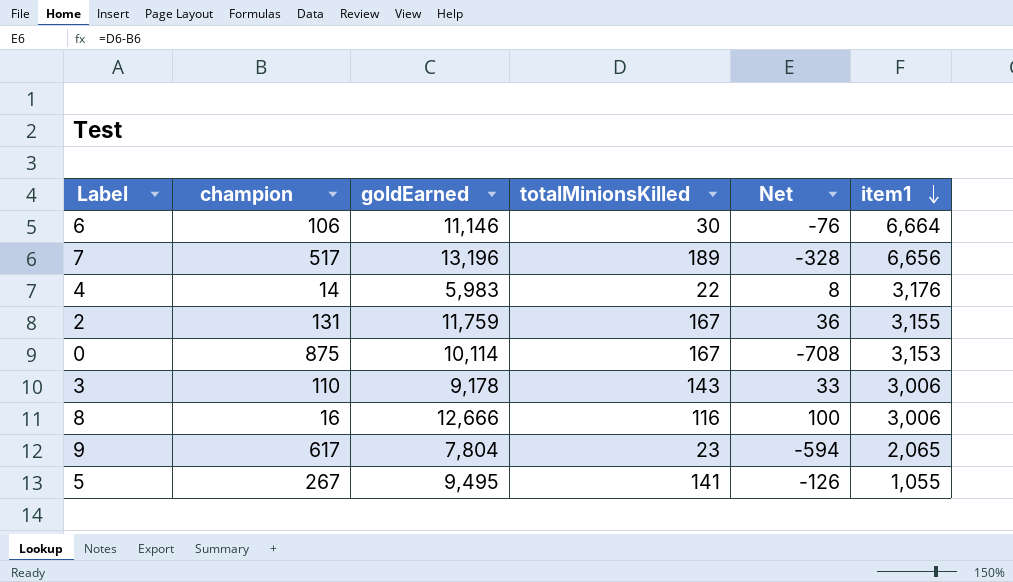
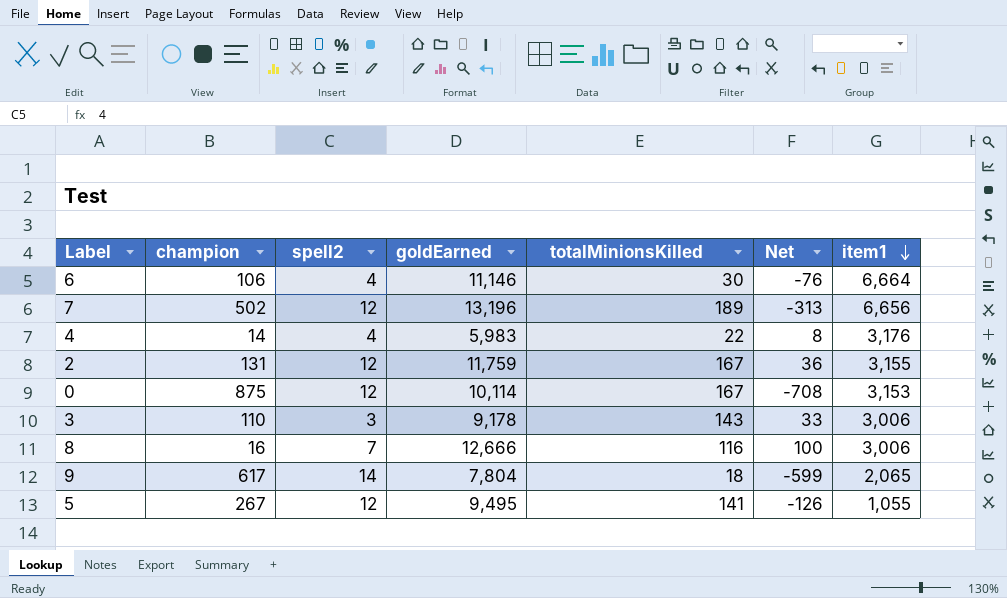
column spell2 | position: none -> 3
7 | champion: 517 -> 502
7 | Net: -328 -> -313
9 | totalMinionsKilled: 23 -> 18
9 | Net: -594 -> -599

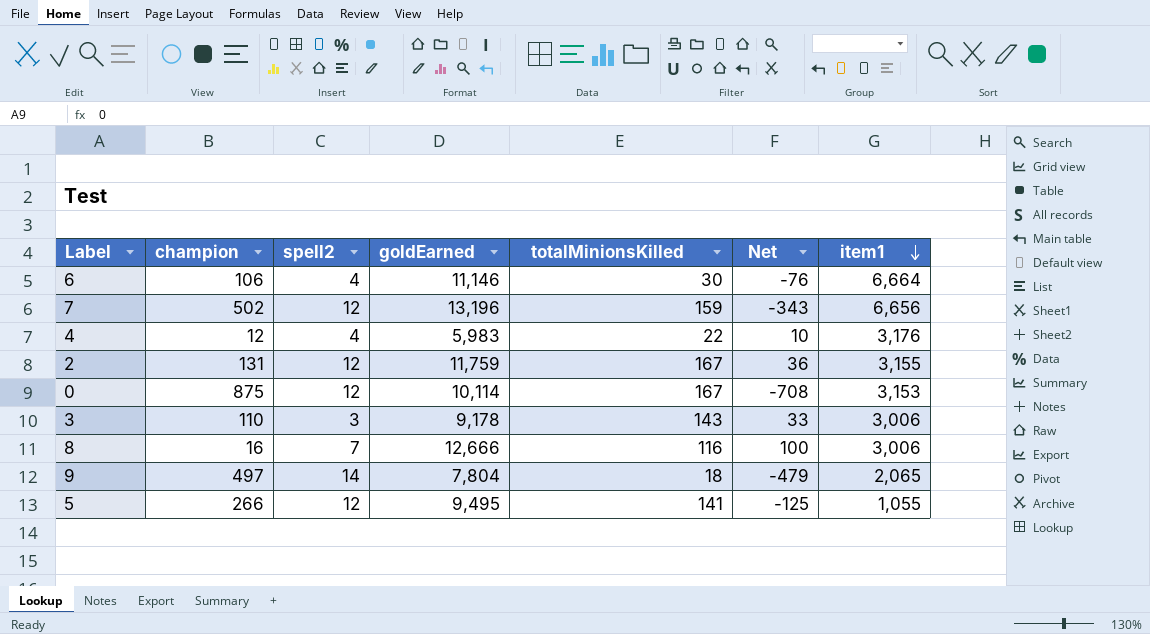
7 | totalMinionsKilled: 189 -> 159
7 | Net: -313 -> -343
4 | champion: 14 -> 12
4 | Net: 8 -> 10
9 | champion: 617 -> 497
9 | Net: -599 -> -479
5 | champion: 267 -> 266
5 | Net: -126 -> -125

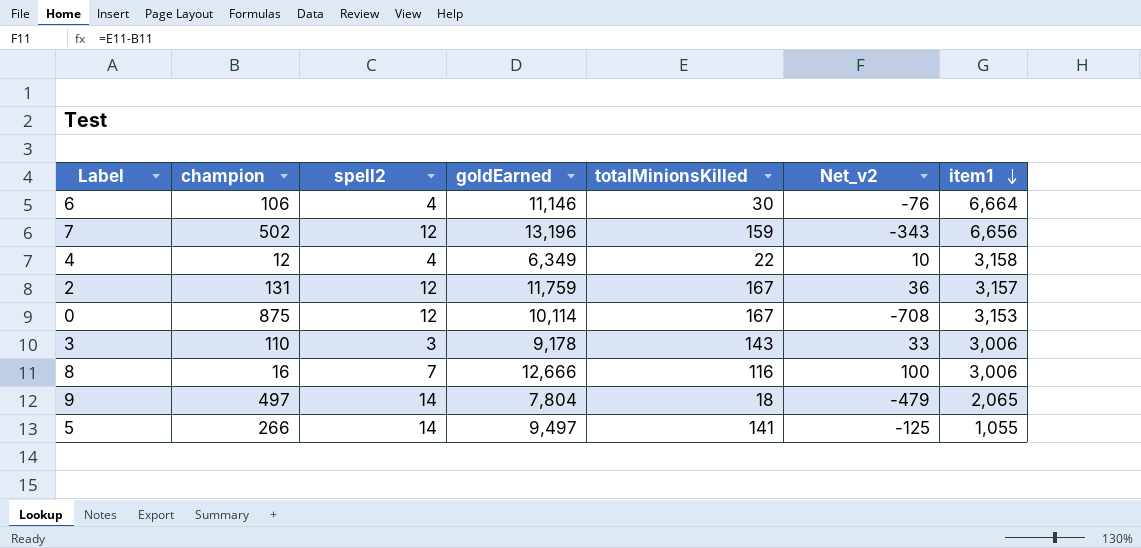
column name: Net -> Net_v2
4 | goldEarned: 5,983 -> 6,349
4 | item1: 3,176 -> 3,158
2 | item1: 3,155 -> 3,157
5 | spell2: 12 -> 14
5 | goldEarned: 9,495 -> 9,497

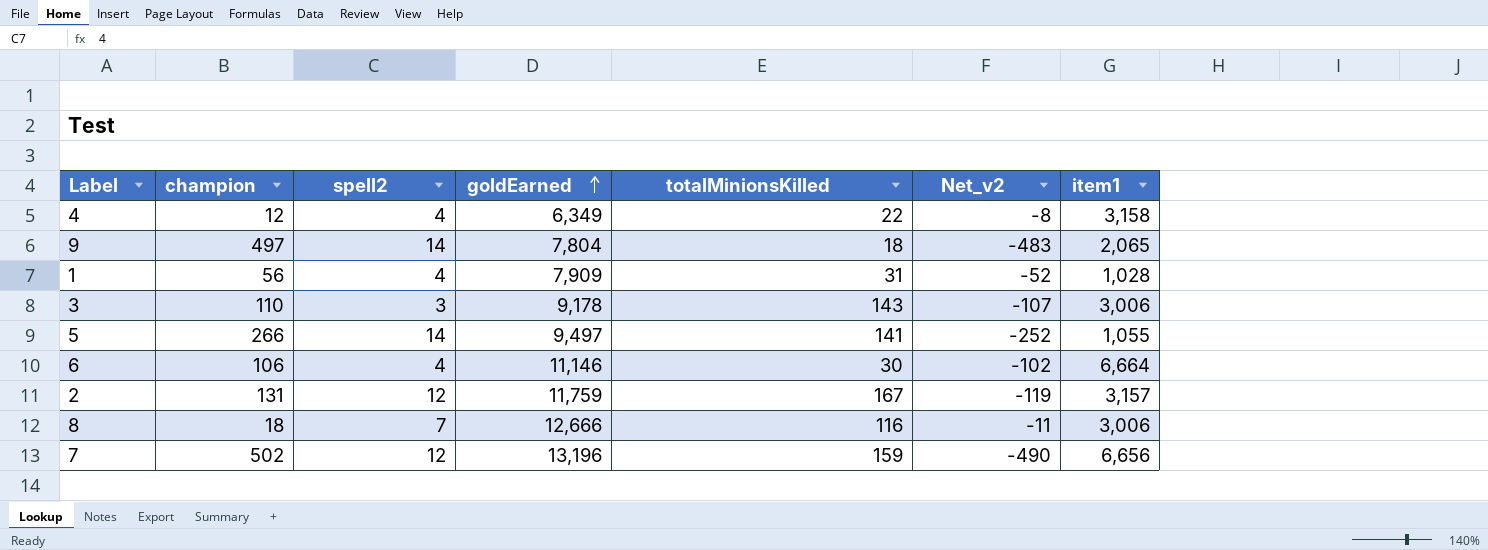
row order: item1 descending -> goldEarned ascending
column Net_v2 | formula: [totalMinionsKilled] - [champion] -> [spell2] - [champion]
row 0: 875 | 12 | 10,114 | 167 | -708 | 3,153 -> none
row 1: none -> 56 | 4 | 7,909 | 31 | -52 | 1,028
8 | champion: 16 -> 18

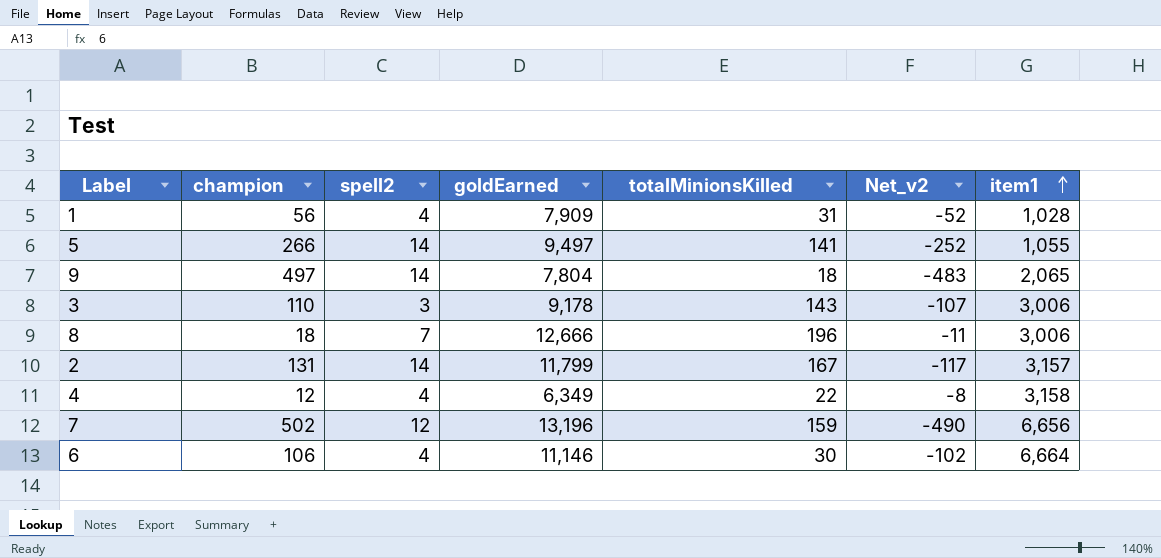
row order: goldEarned ascending -> item1 ascending
8 | totalMinionsKilled: 116 -> 196
2 | spell2: 12 -> 14
2 | goldEarned: 11,759 -> 11,799
2 | Net_v2: -119 -> -117

